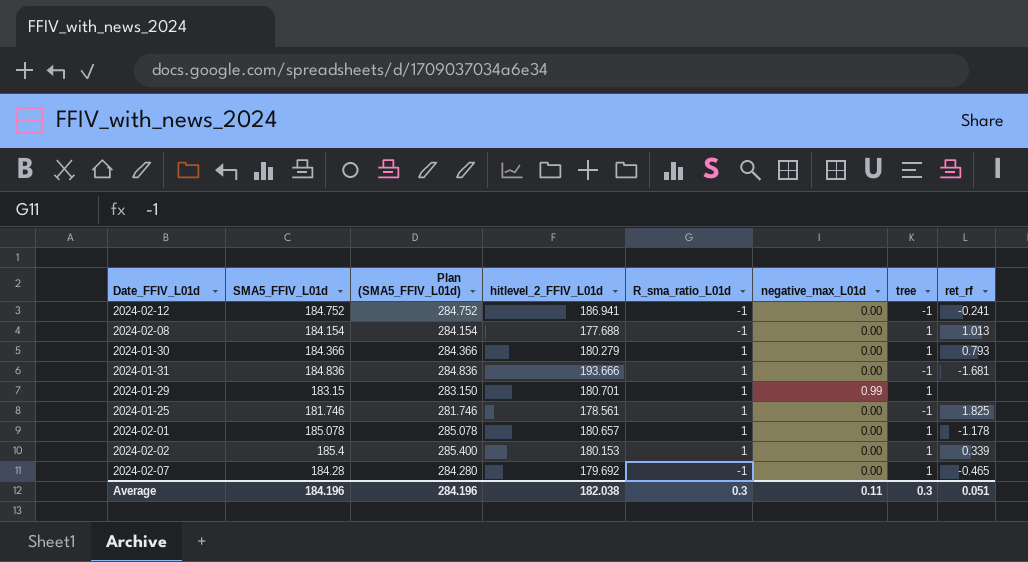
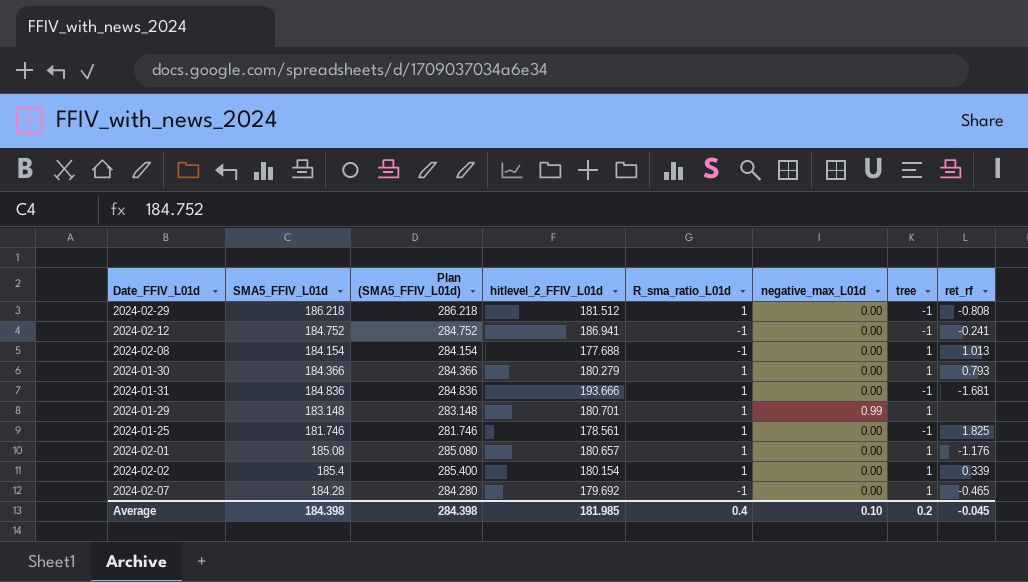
row 2024-02-29: none -> 186.218 | 286.218 | 181.512 | 1 | 0.00 | -1 | -0.808
2024-01-29 | SMA5_FFIV_L01d: 183.15 -> 183.148
2024-01-29 | Plan (SMA5_FFIV_L01d): 283.150 -> 283.148
2024-02-01 | SMA5_FFIV_L01d: 185.078 -> 185.08
2024-02-01 | Plan (SMA5_FFIV_L01d): 285.078 -> 285.080
2024-02-01 | ret_rf: -1.178 -> -1.176
2024-02-02 | hitlevel_2_FFIV_L01d: 180.153 -> 180.154
Average | SMA5_FFIV_L01d: 184.196 -> 184.398
Average | Plan (SMA5_FFIV_L01d): 284.196 -> 284.398
Average | hitlevel_2_FFIV_L01d: 182.038 -> 181.985
Average | R_sma_ratio_L01d: 0.3 -> 0.4
Average | negative_max_L01d: 0.11 -> 0.10
Average | tree: 0.3 -> 0.2
Average | ret_rf: 0.051 -> -0.045

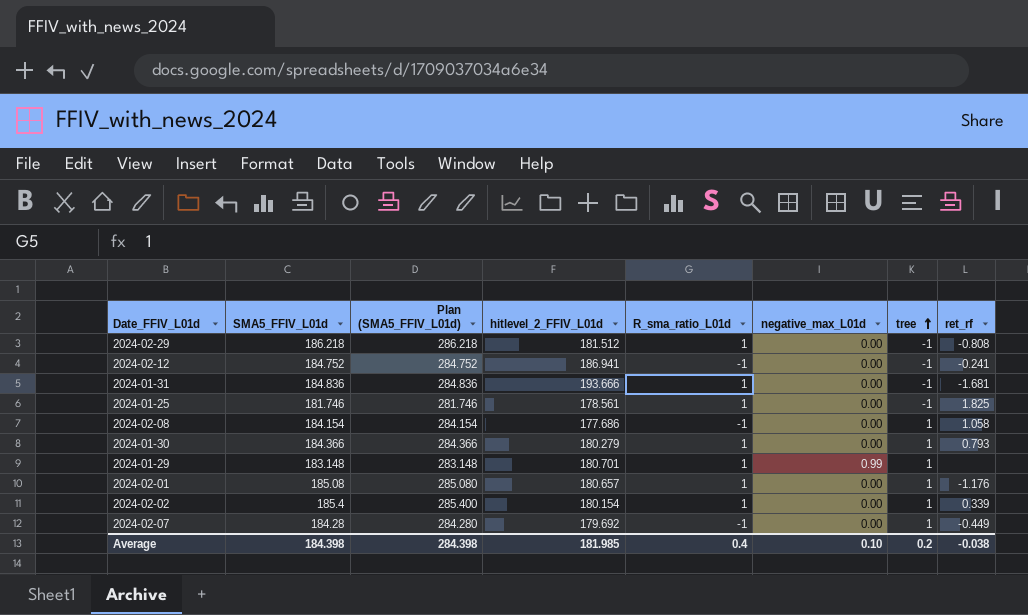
row order: none -> tree ascending
2024-02-08 | hitlevel_2_FFIV_L01d: 177.688 -> 177.686
2024-02-08 | ret_rf: 1.013 -> 1.058
2024-02-07 | ret_rf: -0.465 -> -0.449
Average | ret_rf: -0.045 -> -0.038

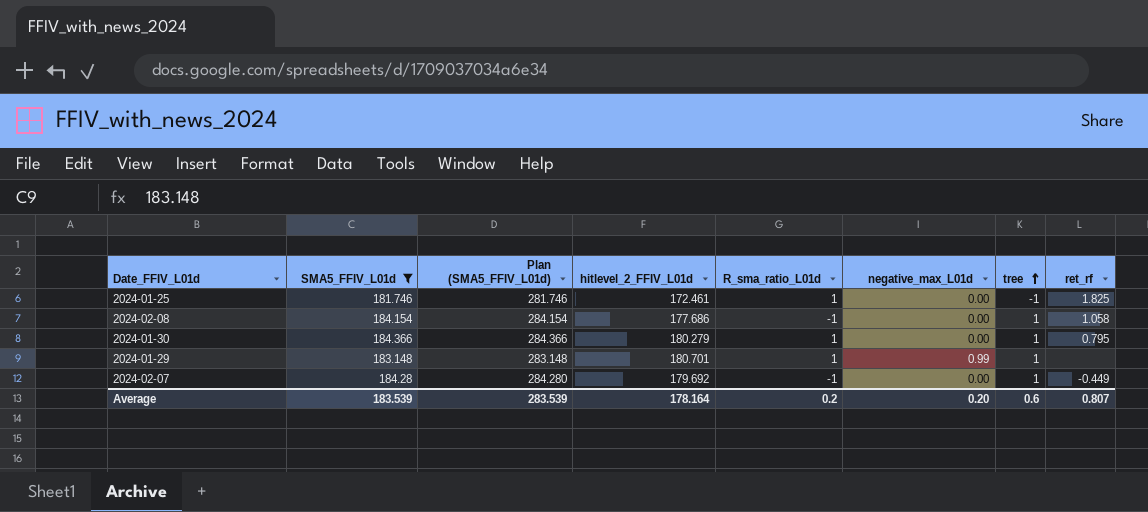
filter: none -> SMA5_FFIV_L01d <= 184.366
2024-01-25 | hitlevel_2_FFIV_L01d: 178.561 -> 172.461
2024-01-30 | ret_rf: 0.793 -> 0.795
Average | SMA5_FFIV_L01d: 184.398 -> 183.539
Average | Plan (SMA5_FFIV_L01d): 284.398 -> 283.539
Average | hitlevel_2_FFIV_L01d: 181.985 -> 178.164
Average | R_sma_ratio_L01d: 0.4 -> 0.2
Average | negative_max_L01d: 0.10 -> 0.20
Average | tree: 0.2 -> 0.6
Average | ret_rf: -0.038 -> 0.807

